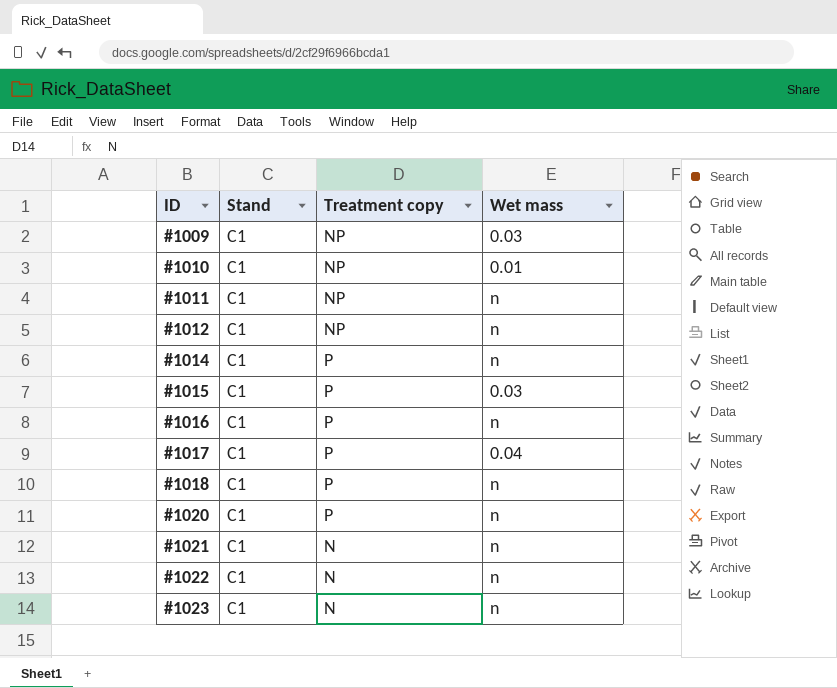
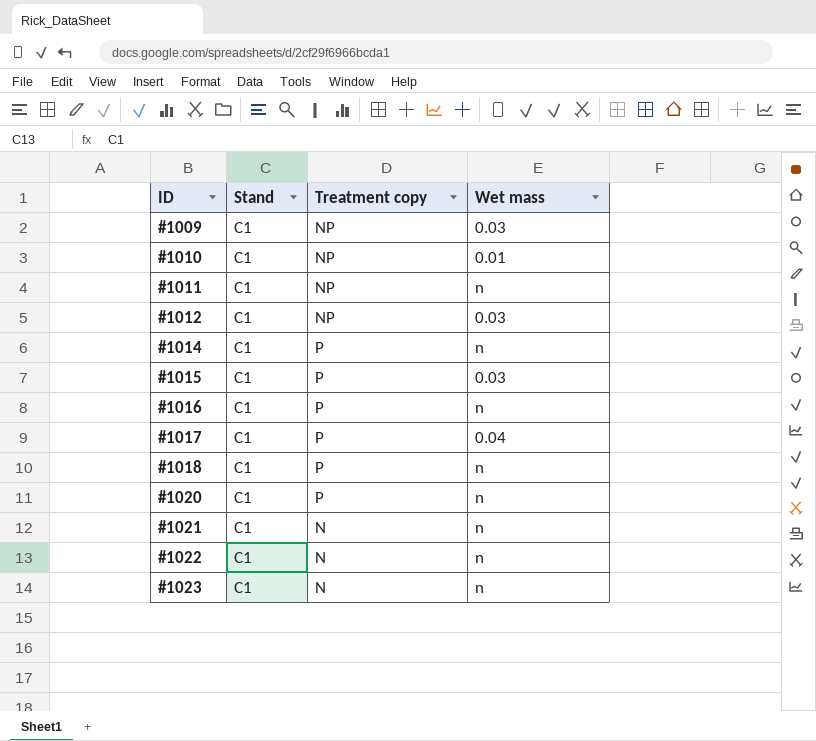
#1012 | Wet mass: n -> 0.03

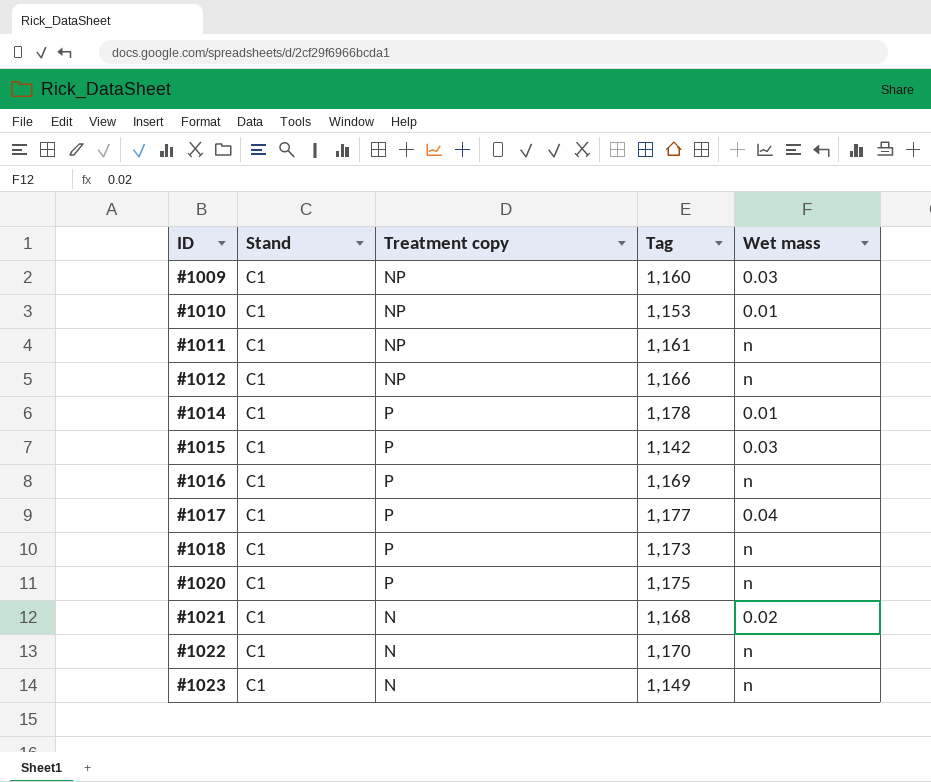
column Tag | position: none -> 4
#1012 | Wet mass: 0.03 -> n
#1014 | Wet mass: n -> 0.01
#1021 | Wet mass: n -> 0.02

